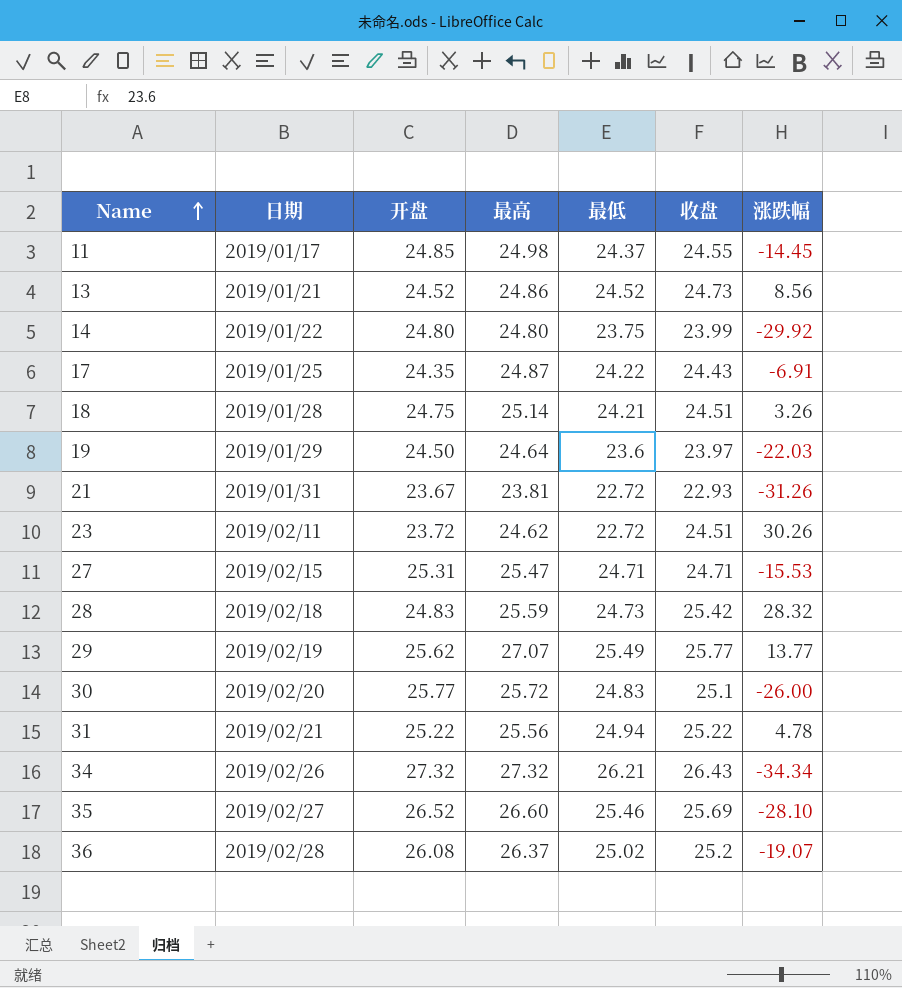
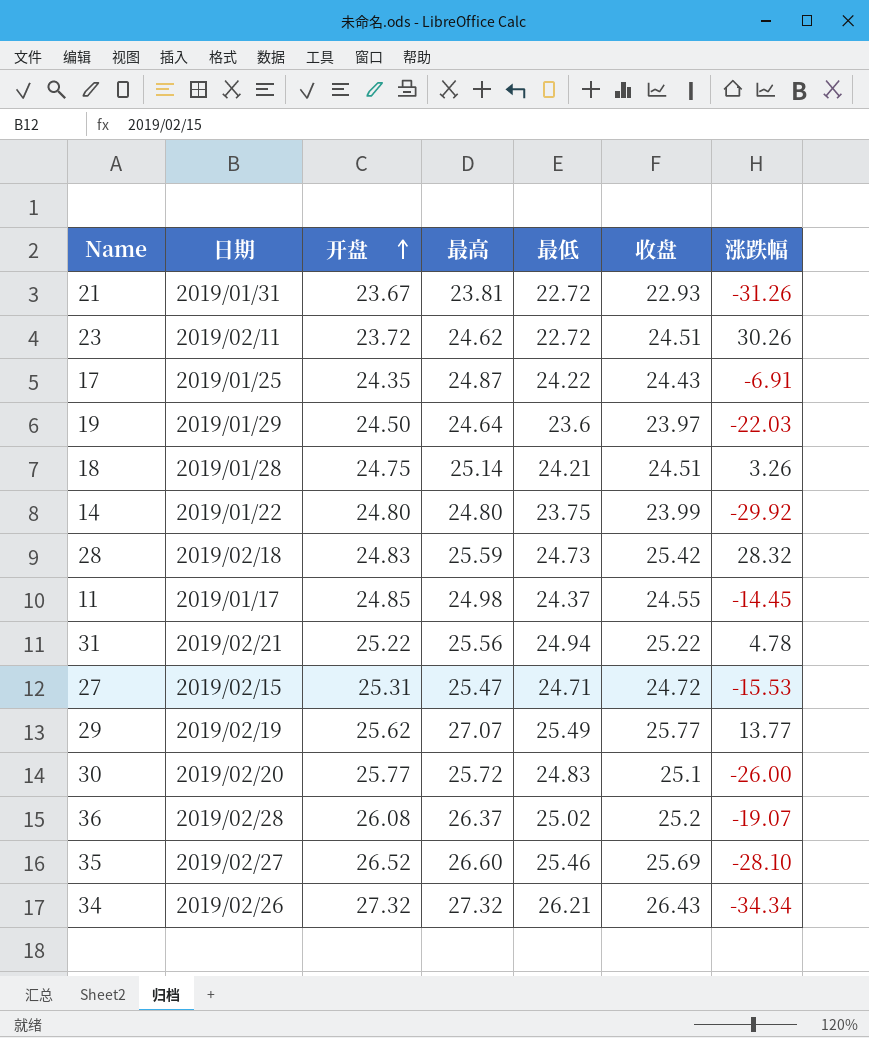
row order: Name ascending -> 开盘 ascending
row 13: 2019/01/21 | 24.52 | 24.86 | 24.52 | 24.73 | 8.56 -> none
27 | 收盘: 24.71 -> 24.72

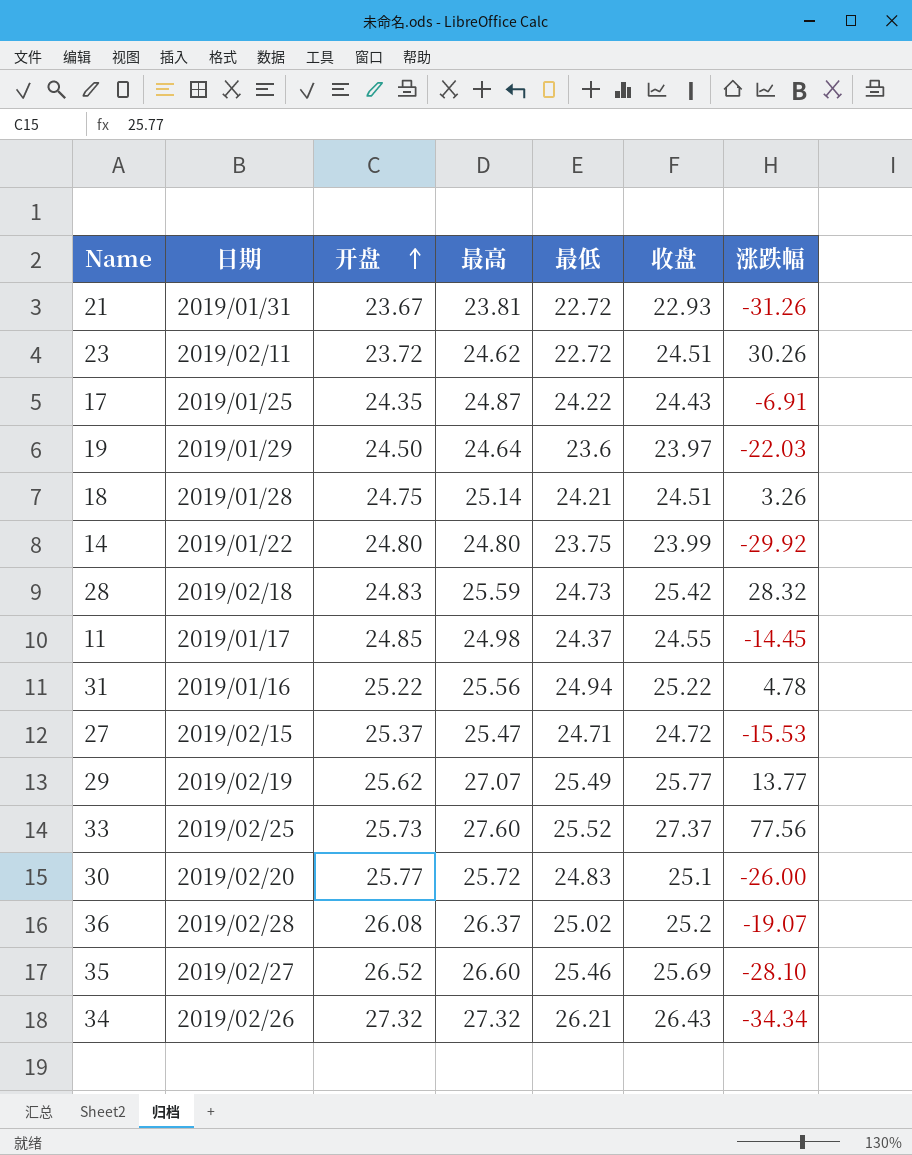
31 | 日期: 2019/02/21 -> 2019/01/16
27 | 开盘: 25.31 -> 25.37
row 33: none -> 2019/02/25 | 25.73 | 27.60 | 25.52 | 27.37 | 77.56

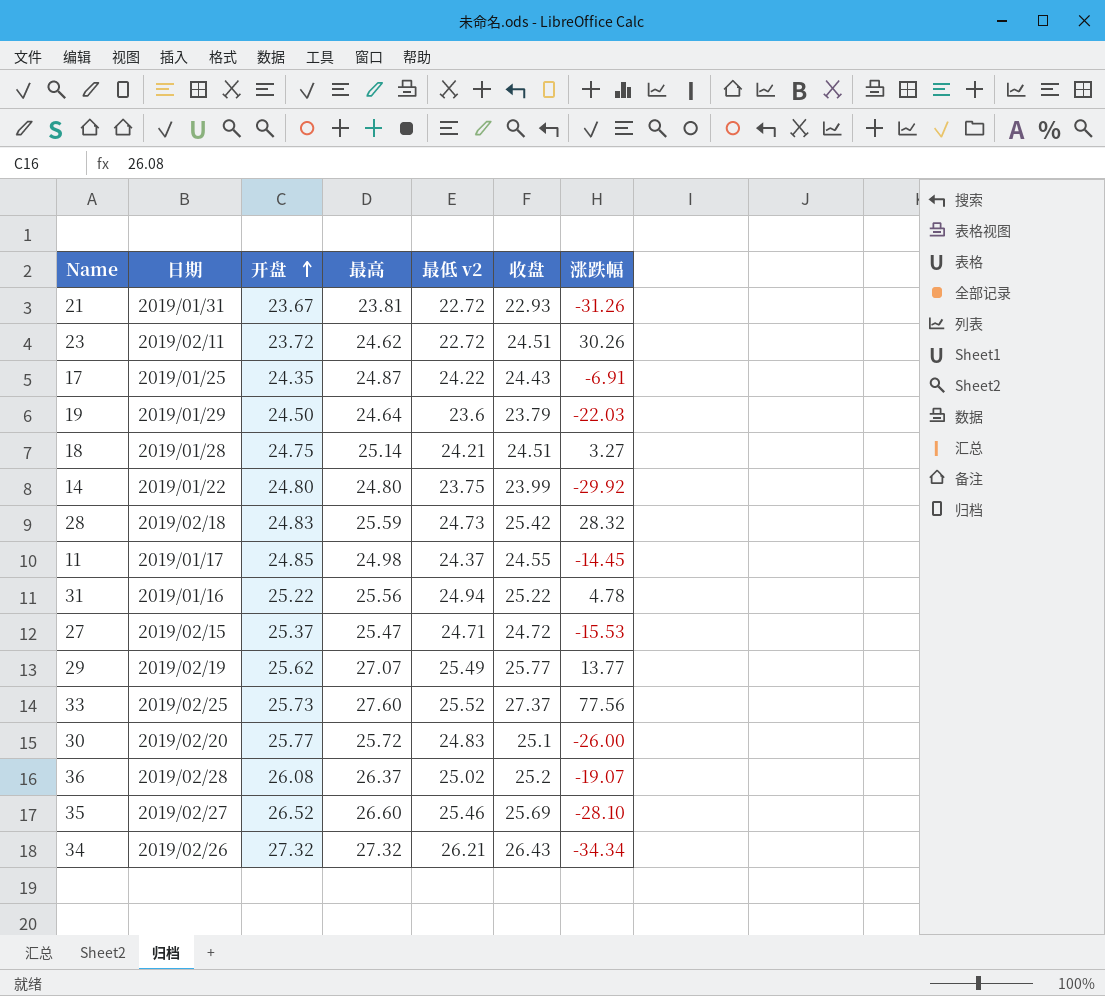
column name: 最低 -> 最低 v2
19 | 收盘: 23.97 -> 23.79
18 | 涨跌幅: 3.26 -> 3.27

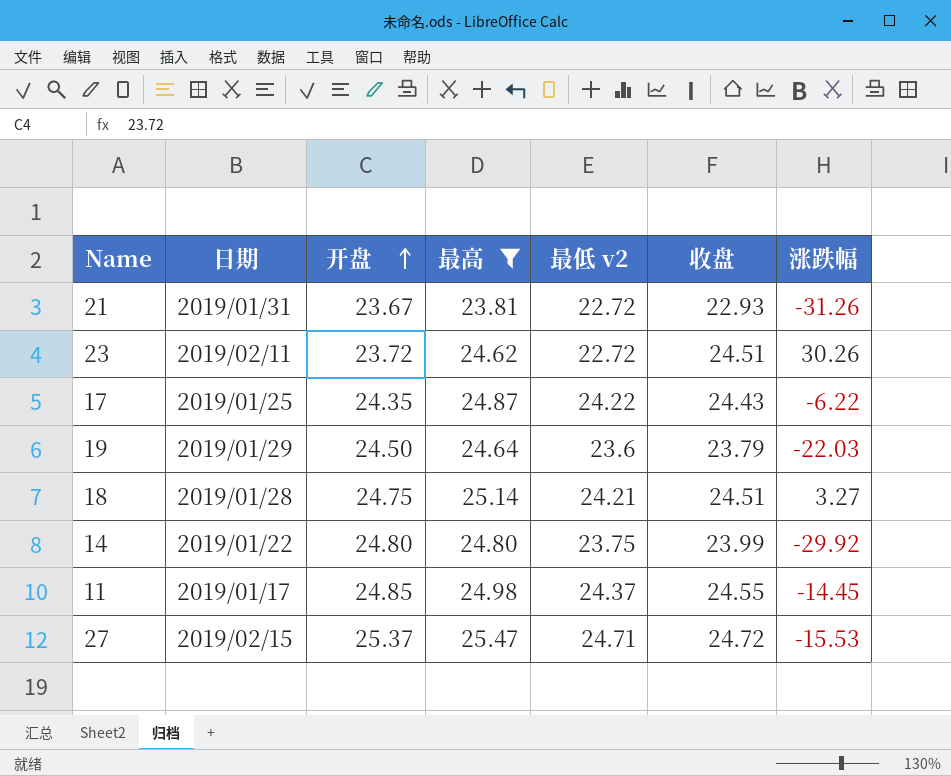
filter: none -> 最高 <= 25.47
17 | 涨跌幅: -6.91 -> -6.22

